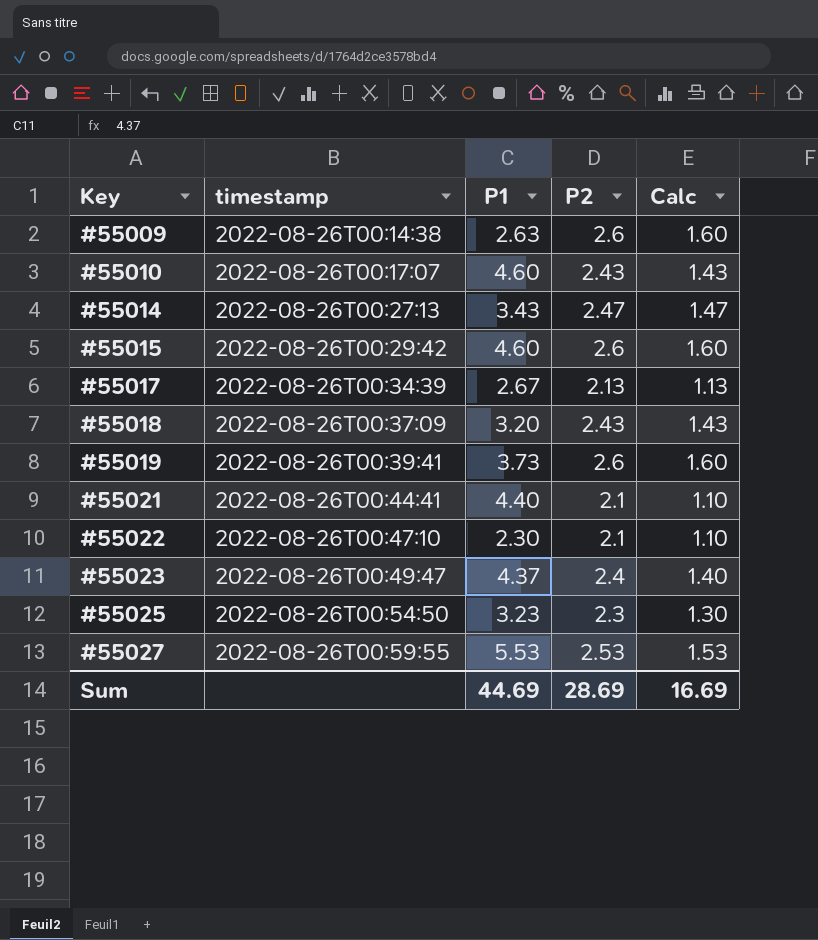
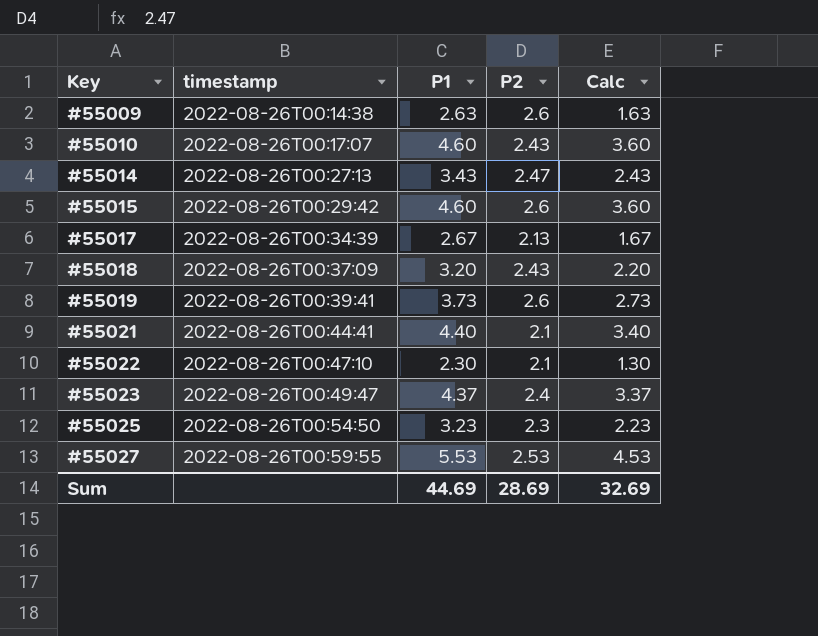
column Calc | formula: [P2] - 1 -> [P1] - 1
Sum | Calc: 16.69 -> 32.69

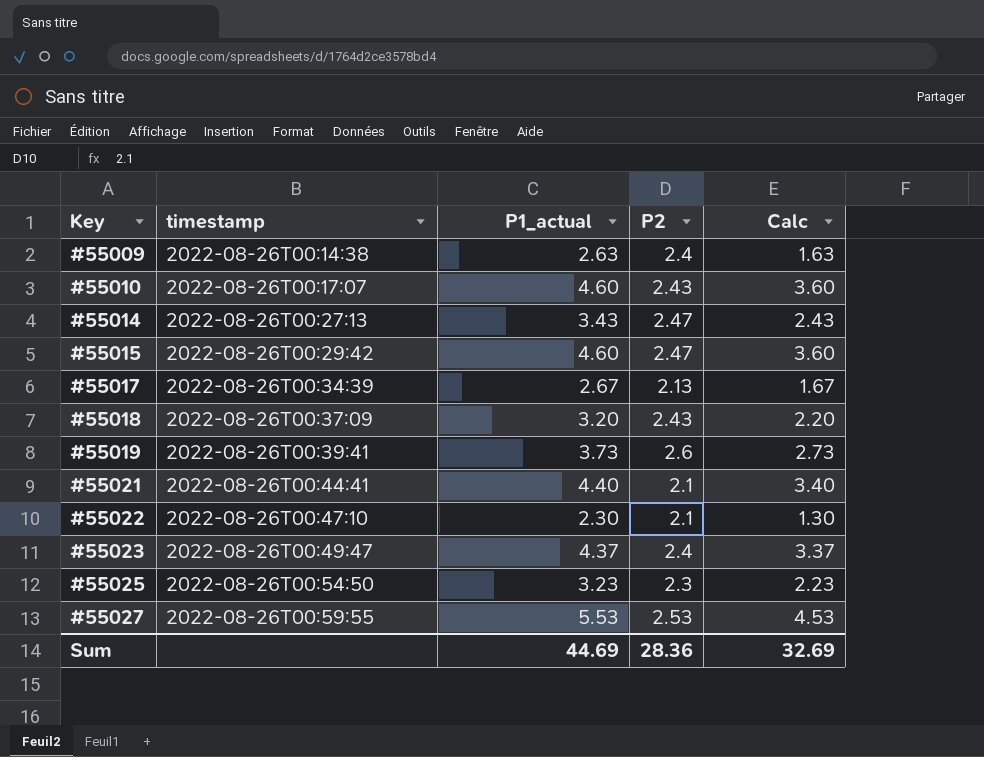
column name: P1 -> P1_actual
#55009 | P2: 2.6 -> 2.4
#55015 | P2: 2.6 -> 2.47
Sum | P2: 28.69 -> 28.36

